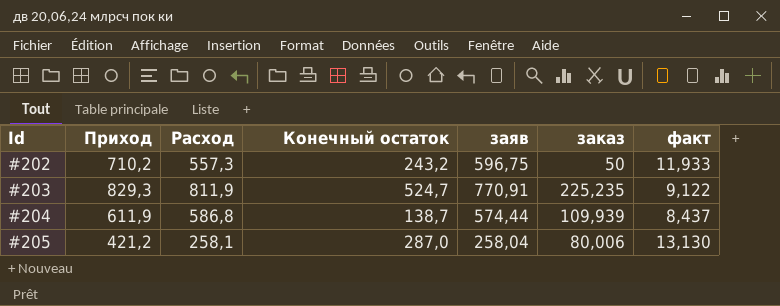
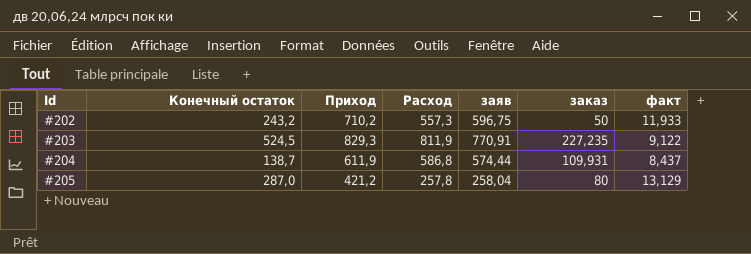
column Конечный остаток | position: 4 -> 2
#203 | Конечный остаток: 524,7 -> 524,5
#203 | заказ: 225,235 -> 227,235
#204 | заказ: 109,939 -> 109,931
#205 | Расход: 258,1 -> 257,8
#205 | заказ: 80,006 -> 80
#205 | факт: 13,130 -> 13,129

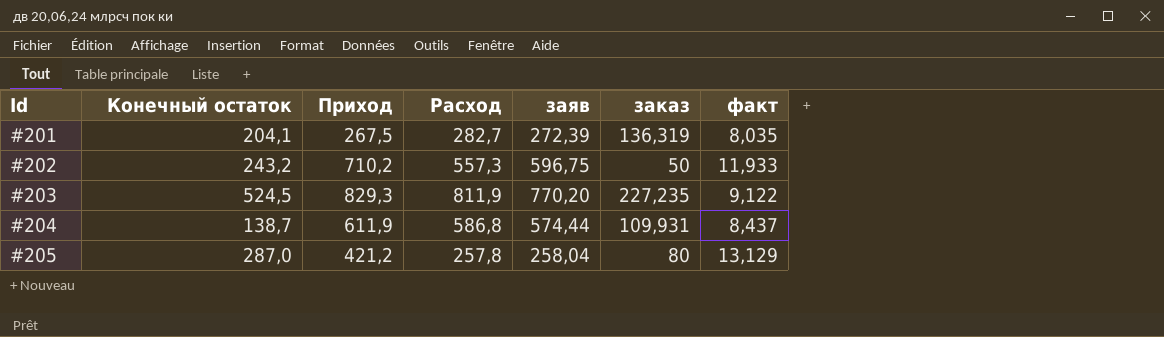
row #201: none -> 204,1 | 267,5 | 282,7 | 272,39 | 136,319 | 8,035
#203 | заяв: 770,91 -> 770,20

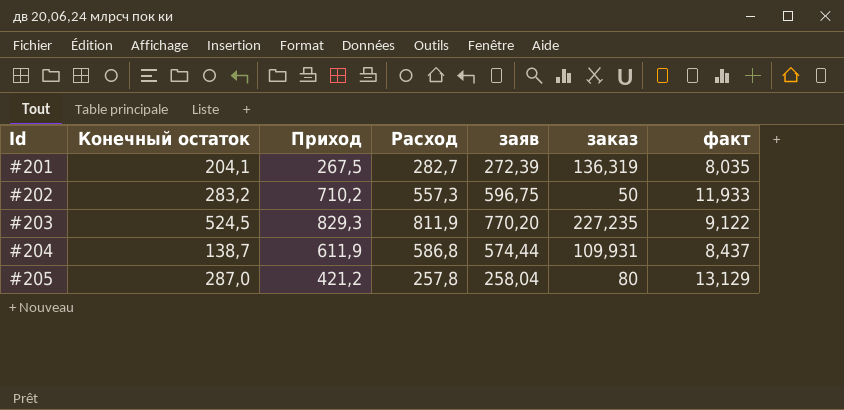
#202 | Конечный остаток: 243,2 -> 283,2

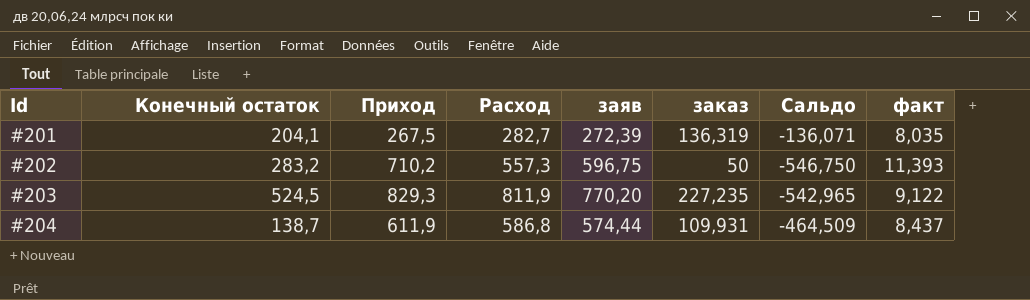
column Сальдо | formula: none -> [заказ] - [заяв]
row #205: 287,0 | 421,2 | 257,8 | 258,04 | 80 | 13,129 -> none
#202 | факт: 11,933 -> 11,393

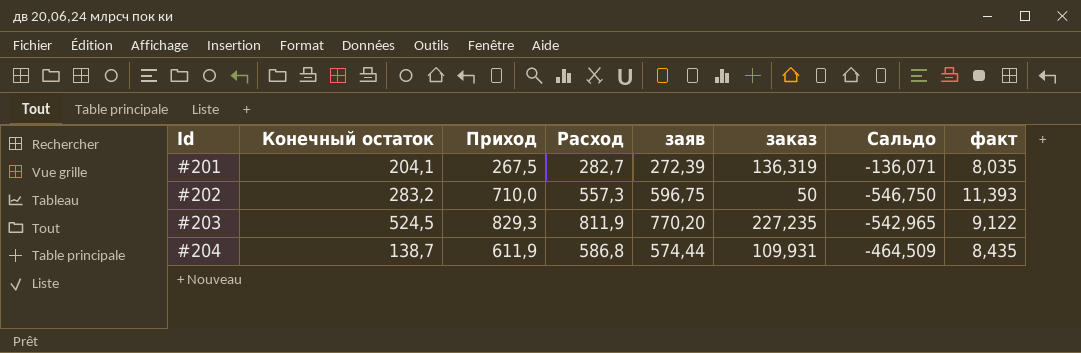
#202 | Приход: 710,2 -> 710,0
#204 | факт: 8,437 -> 8,435

